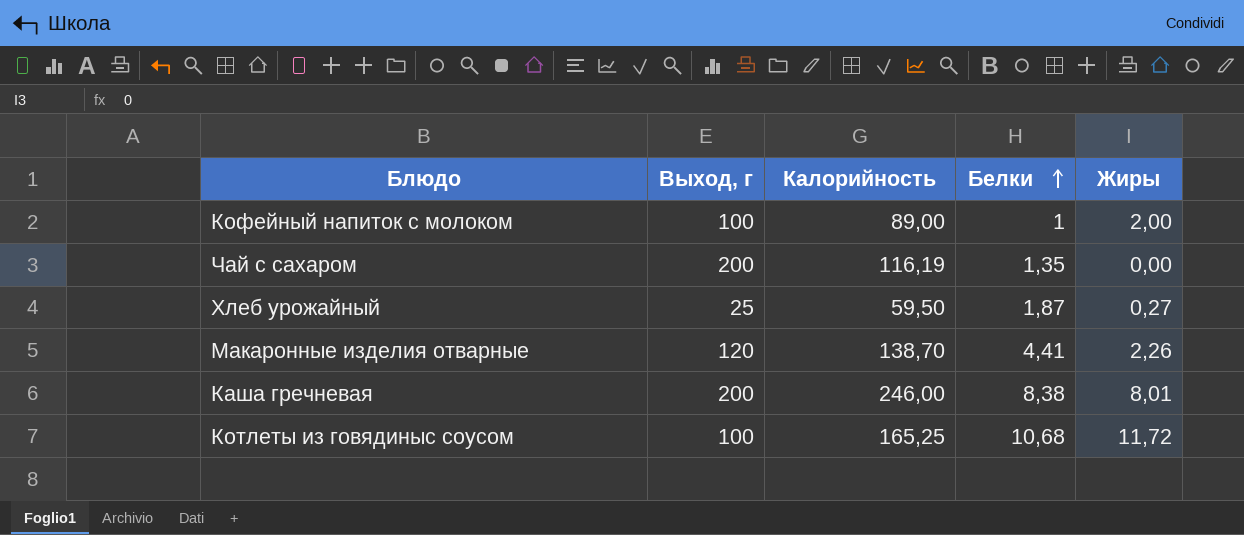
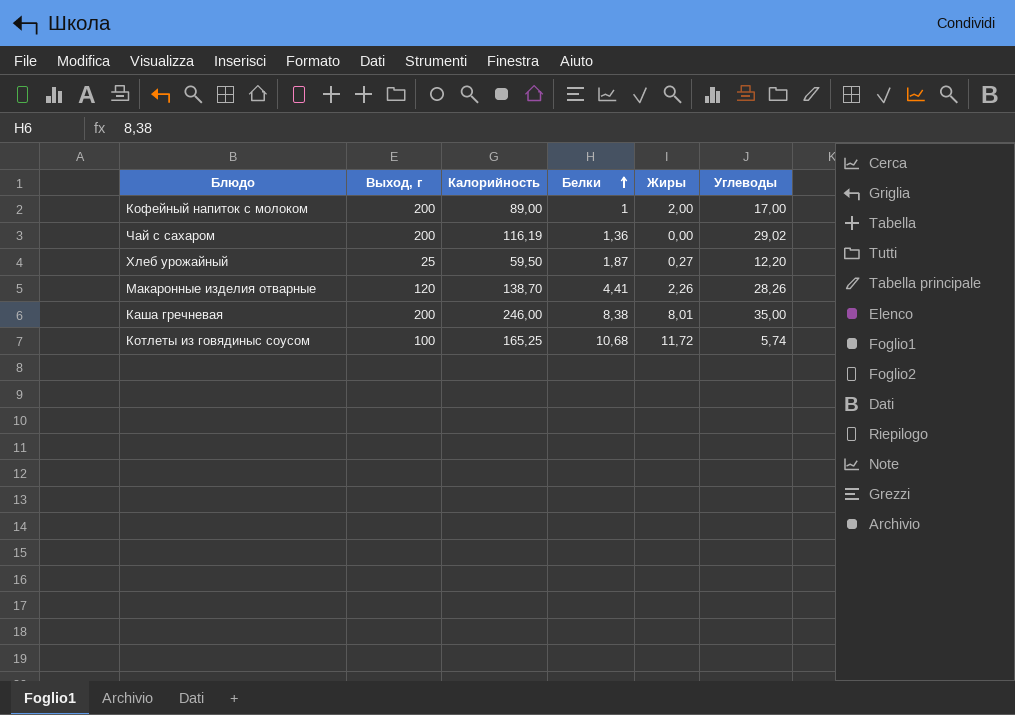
column Углеводы | position: none -> 6
Кофейный напиток с молоком | Выход, г: 100 -> 200
Чай с сахаром | Белки: 1,35 -> 1,36

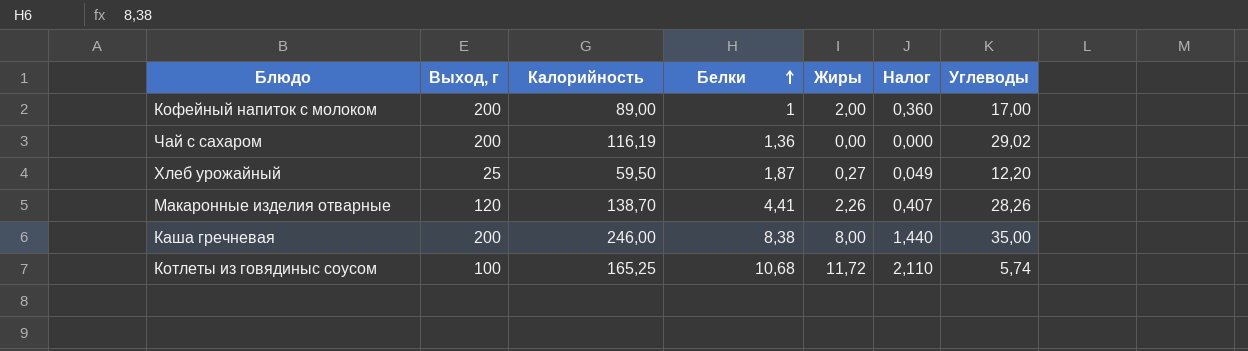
column Налог | formula: none -> [Жиры] * 0,18
Каша гречневая | Жиры: 8,01 -> 8,00

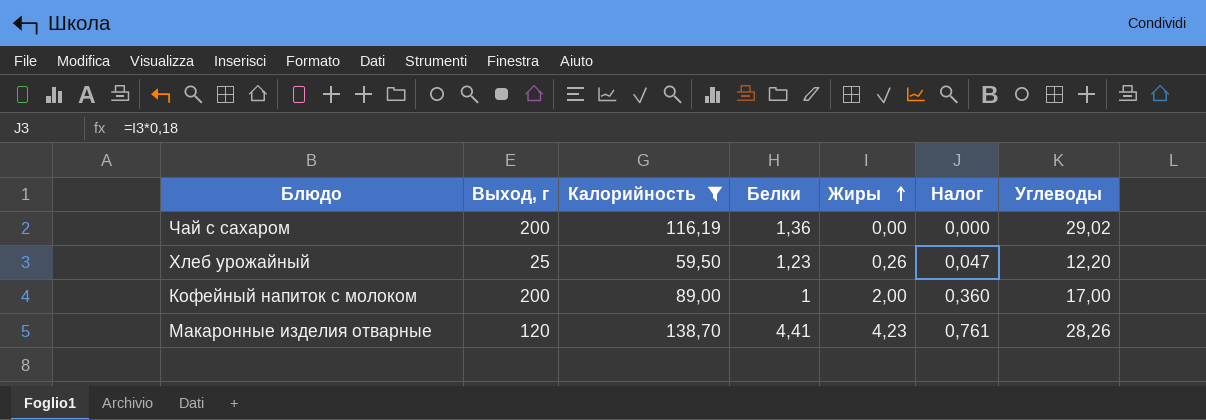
filter: none -> Калорийность <= 138,70
row order: Белки ascending -> Жиры ascending
Хлеб урожайный | Белки: 1,87 -> 1,23
Хлеб урожайный | Жиры: 0,27 -> 0,26
Хлеб урожайный | Налог: 0,049 -> 0,047
Макаронные изделия отварные | Жиры: 2,26 -> 4,23
Макаронные изделия отварные | Налог: 0,407 -> 0,761

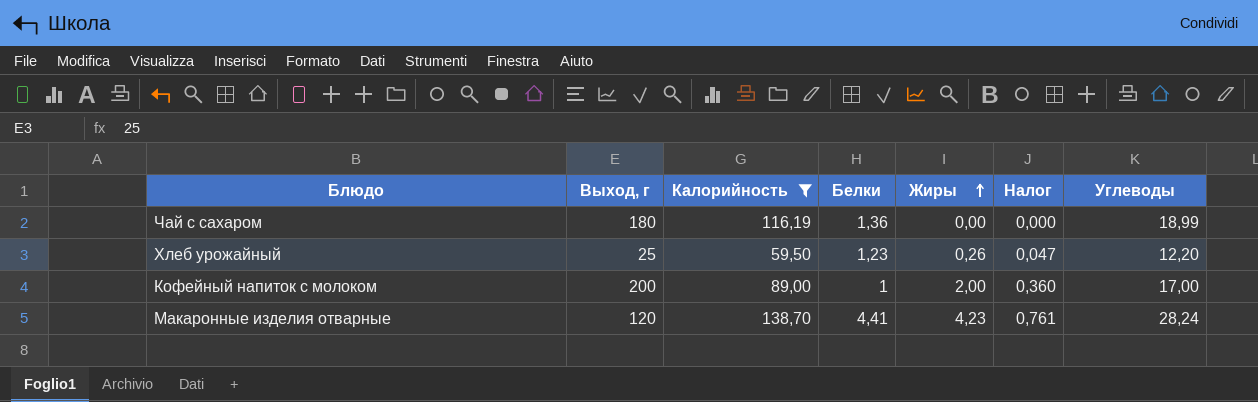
Чай с сахаром | Выход, г: 200 -> 180
Чай с сахаром | Углеводы: 29,02 -> 18,99
Макаронные изделия отварные | Углеводы: 28,26 -> 28,24

